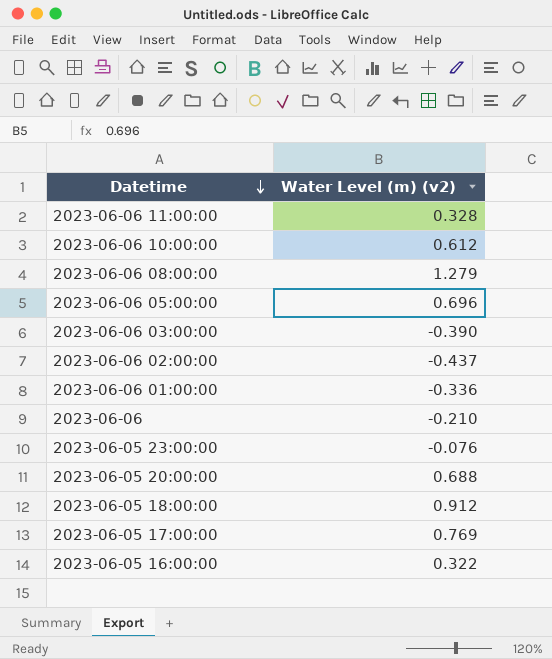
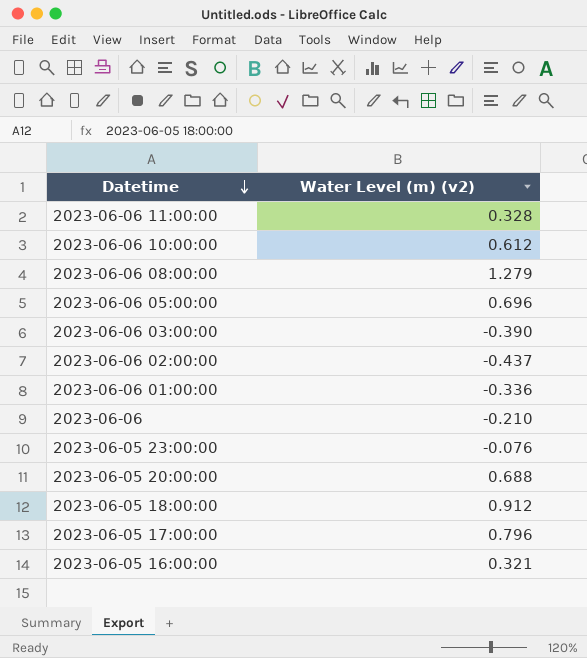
2023-06-05 17:00:00 | Water Level (m) (v2): 0.769 -> 0.796
2023-06-05 16:00:00 | Water Level (m) (v2): 0.322 -> 0.321

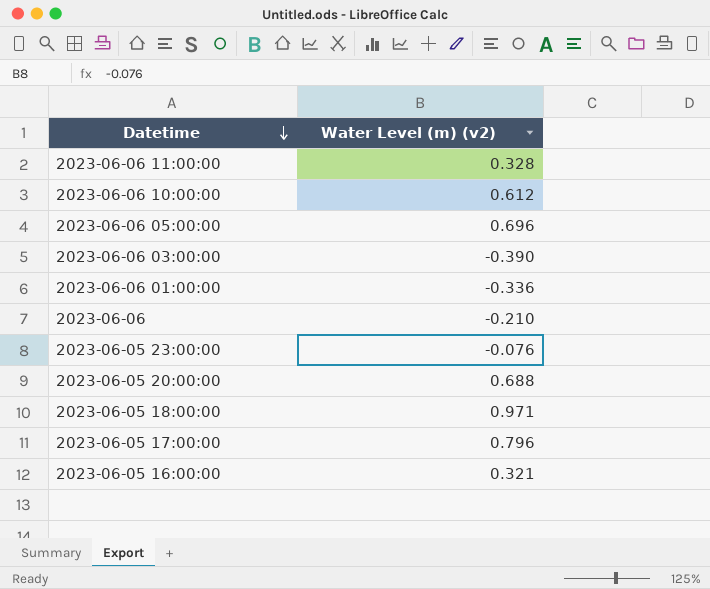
row 2023-06-06 08:00:00: 1.279 -> none
row 2023-06-06 02:00:00: -0.437 -> none
2023-06-05 18:00:00 | Water Level (m) (v2): 0.912 -> 0.971

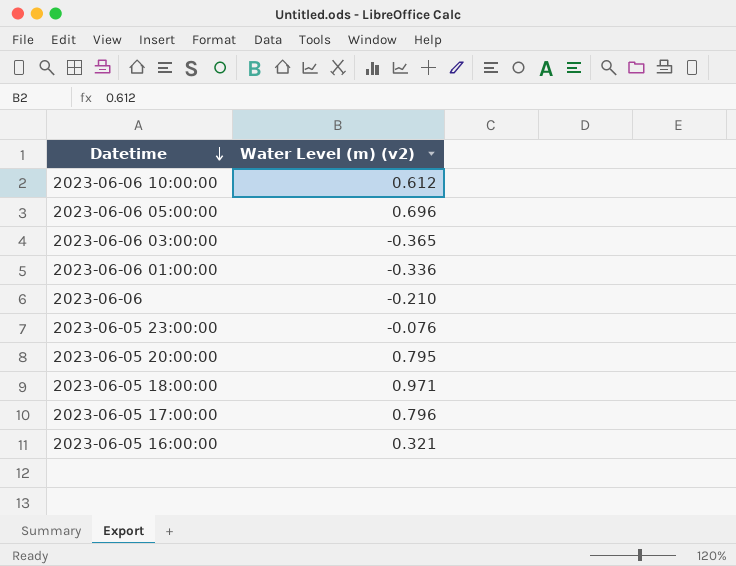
row 2023-06-06 11:00:00: 0.328 -> none
2023-06-06 03:00:00 | Water Level (m) (v2): -0.390 -> -0.365
2023-06-05 20:00:00 | Water Level (m) (v2): 0.688 -> 0.795

